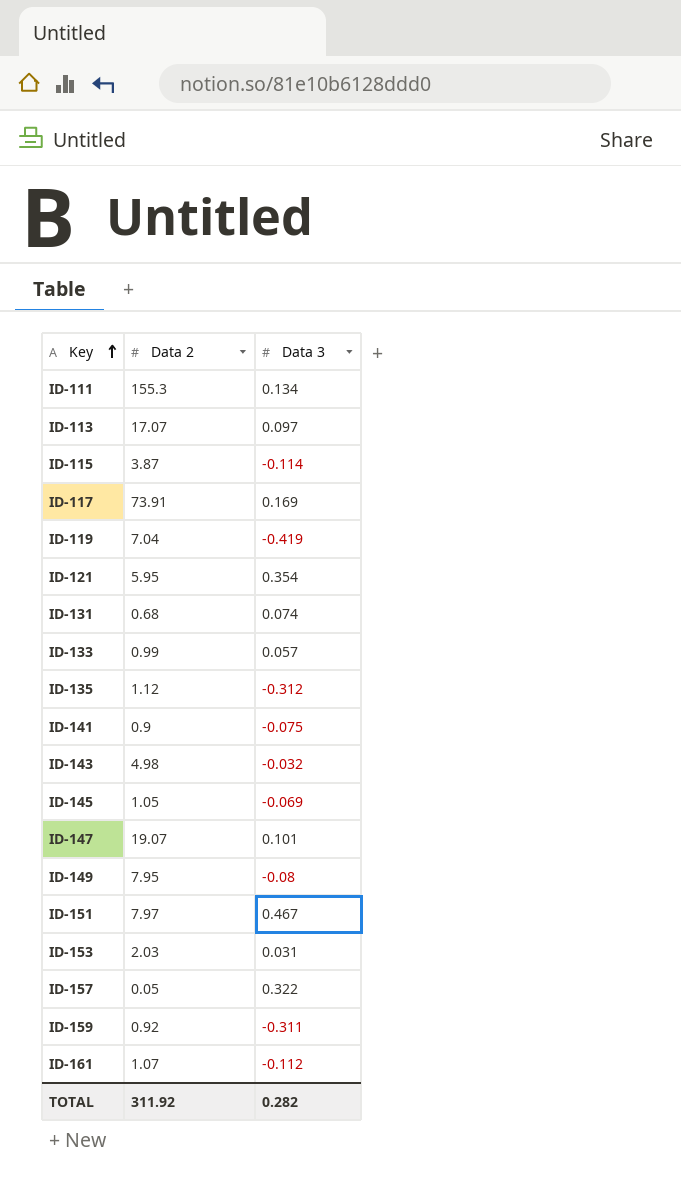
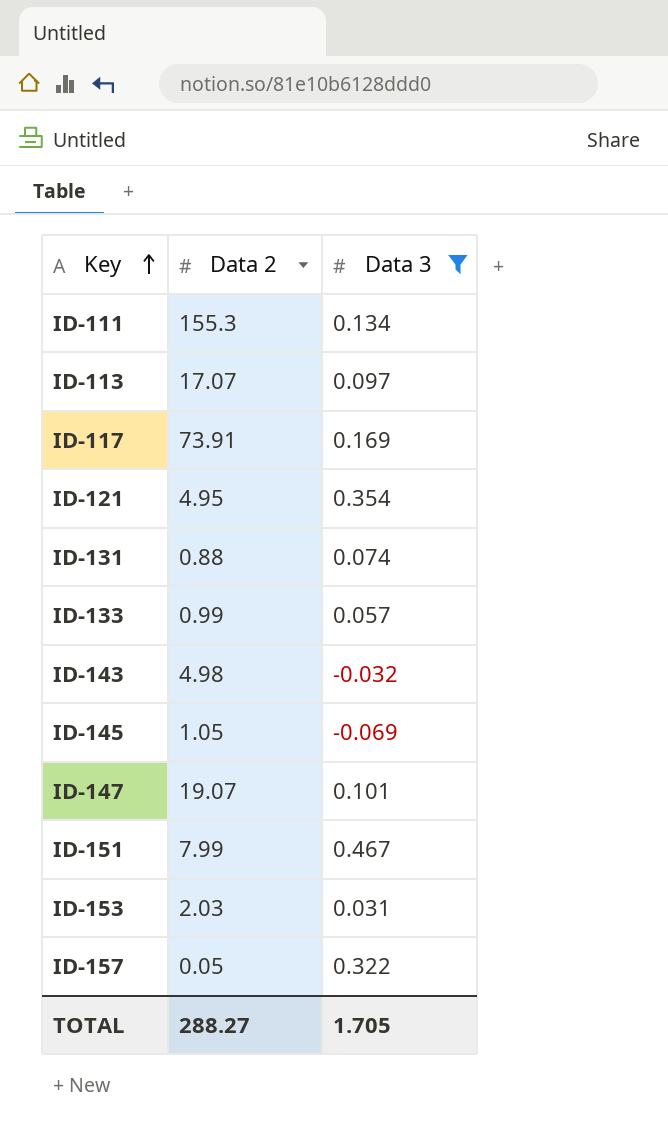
filter: none -> Data 3 >= -0.069
ID-121 | Data 2: 5.95 -> 4.95
ID-131 | Data 2: 0.68 -> 0.88
ID-151 | Data 2: 7.97 -> 7.99
TOTAL | Data 2: 311.92 -> 288.27
TOTAL | Data 3: 0.282 -> 1.705

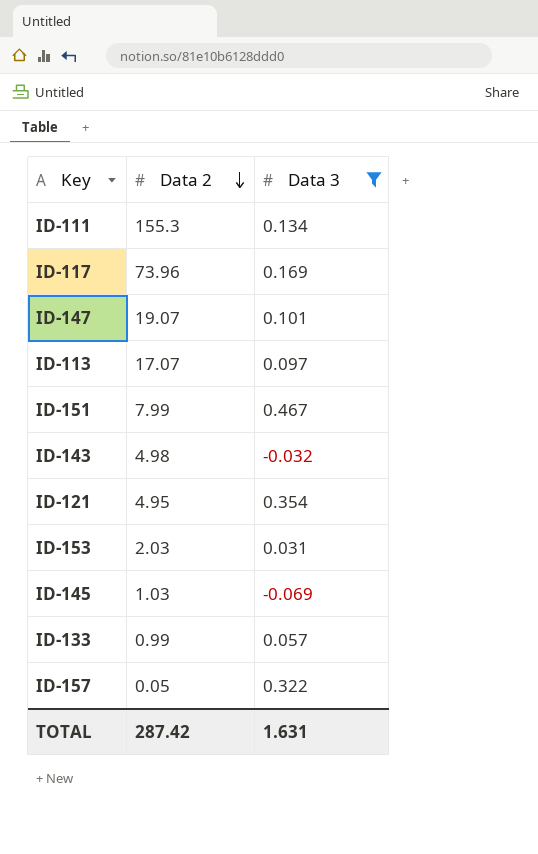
row order: Key ascending -> Data 2 descending
row ID-131: 0.88 | 0.074 -> none
ID-117 | Data 2: 73.91 -> 73.96
ID-145 | Data 2: 1.05 -> 1.03
TOTAL | Data 2: 288.27 -> 287.42
TOTAL | Data 3: 1.705 -> 1.631

